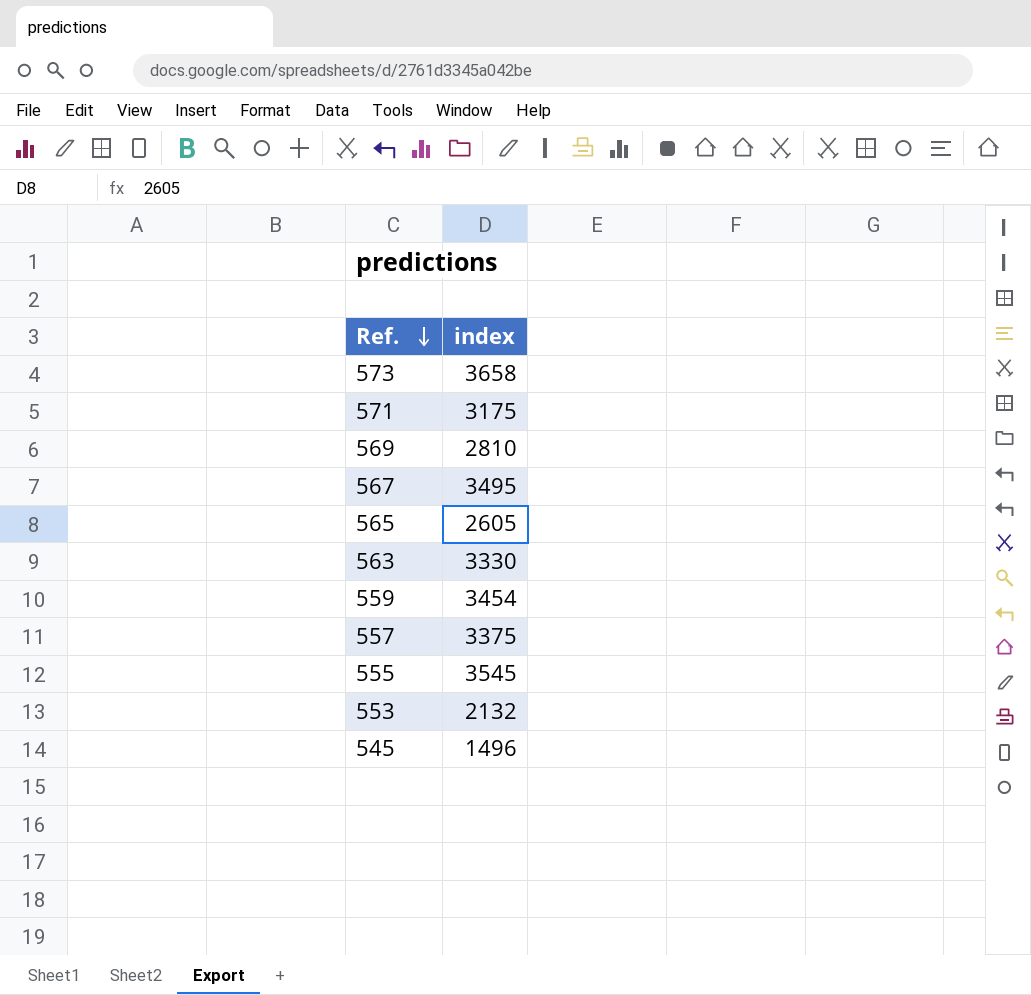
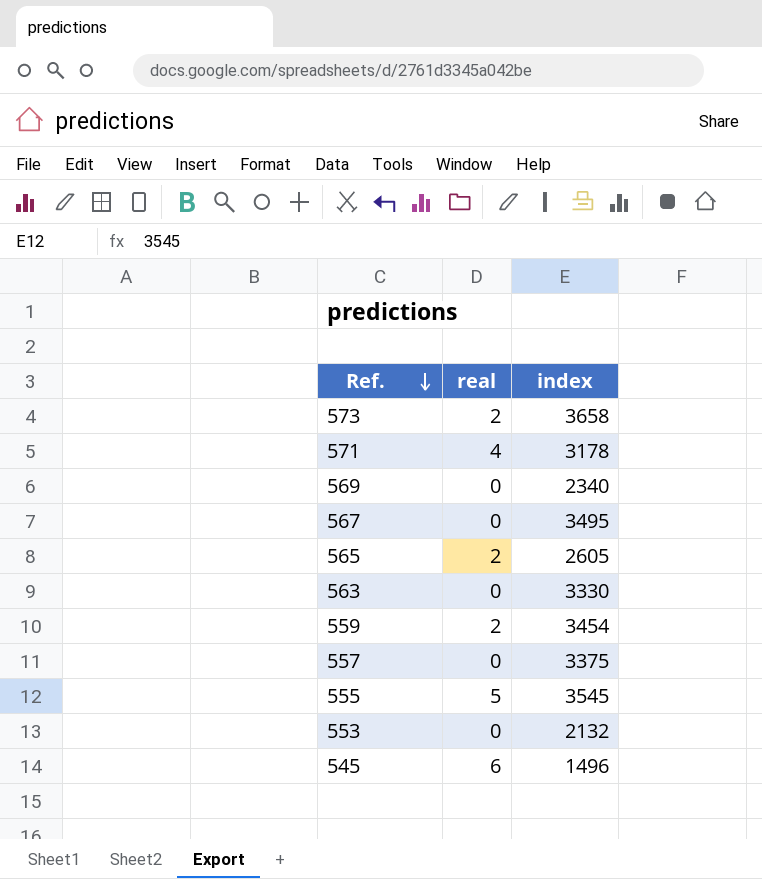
column real | position: none -> 2
571 | index: 3175 -> 3178
569 | index: 2810 -> 2340

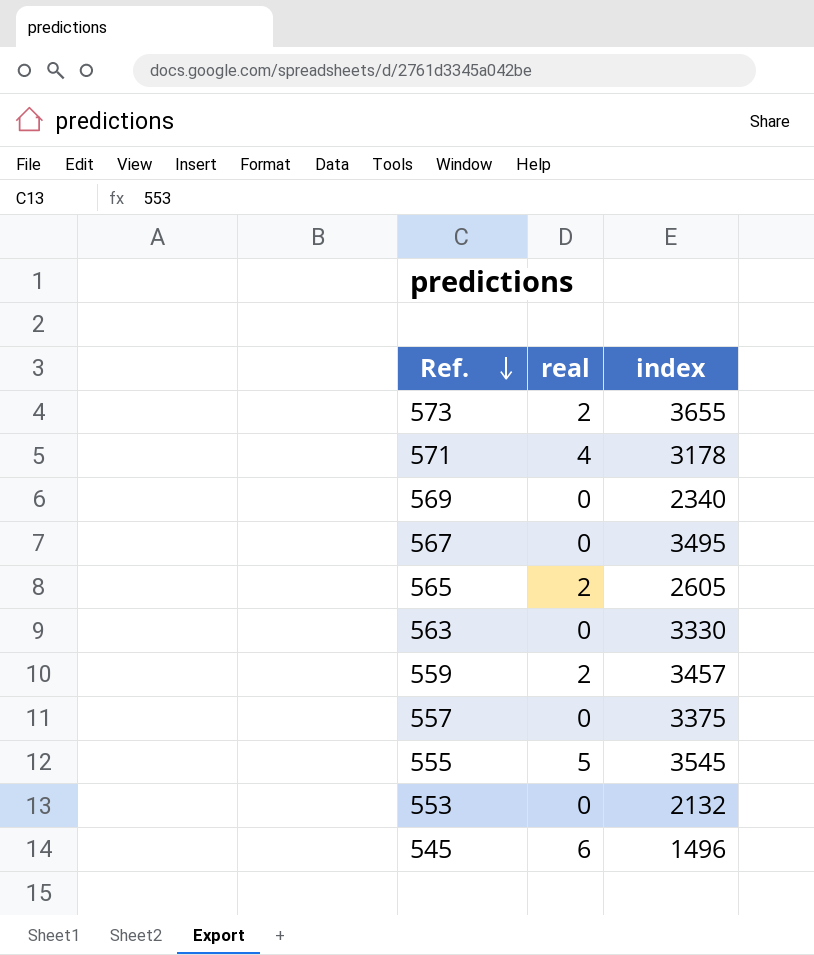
573 | index: 3658 -> 3655
559 | index: 3454 -> 3457

